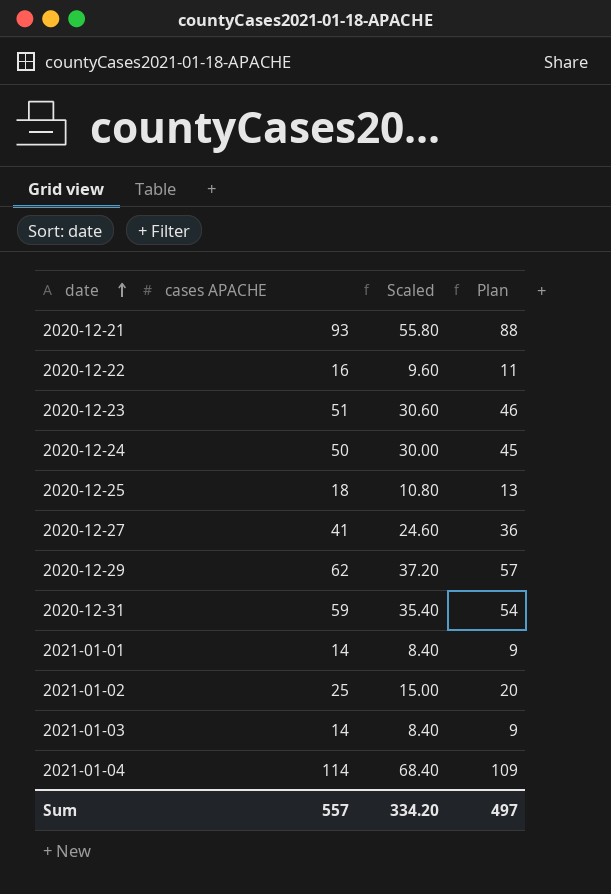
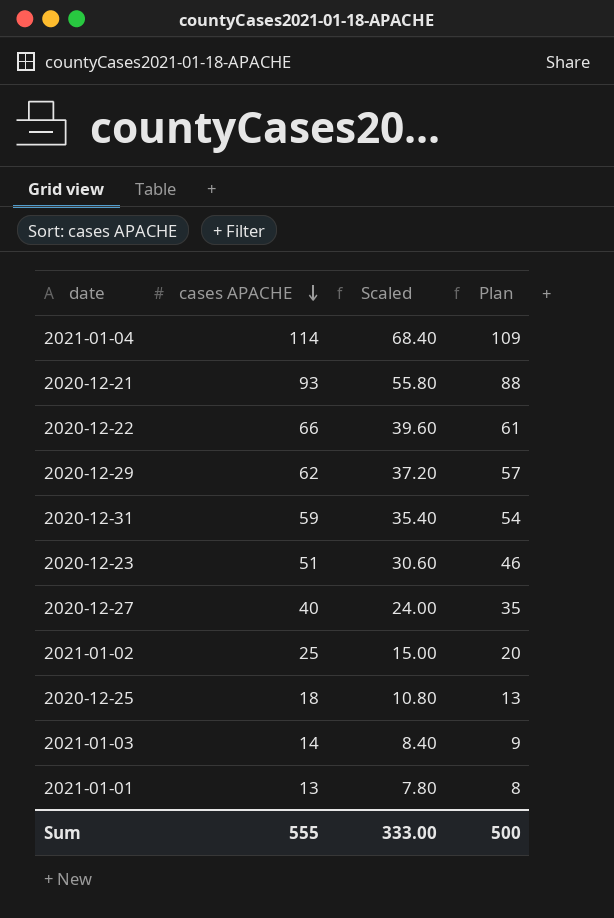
row order: date ascending -> cases APACHE descending
row 2020-12-24: 50 | 30.00 | 45 -> none
2020-12-22 | cases APACHE: 16 -> 66
2020-12-22 | Scaled: 9.60 -> 39.60
2020-12-22 | Plan: 11 -> 61
2020-12-27 | cases APACHE: 41 -> 40
2020-12-27 | Scaled: 24.60 -> 24.00
2020-12-27 | Plan: 36 -> 35
2021-01-01 | cases APACHE: 14 -> 13
2021-01-01 | Scaled: 8.40 -> 7.80
2021-01-01 | Plan: 9 -> 8
Sum | cases APACHE: 557 -> 555
Sum | Scaled: 334.20 -> 333.00
Sum | Plan: 497 -> 500

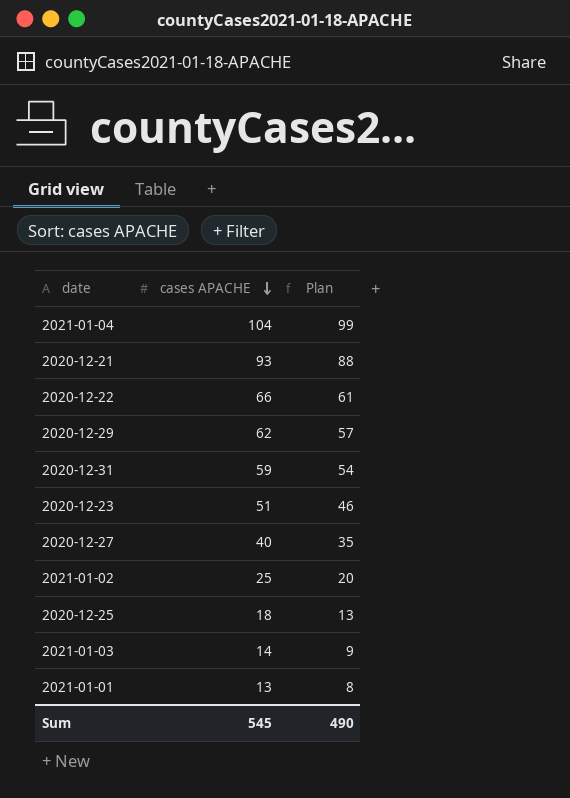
column Scaled | formula: [cases APACHE] * 0.6 -> none
2021-01-04 | cases APACHE: 114 -> 104
2021-01-04 | Plan: 109 -> 99
Sum | cases APACHE: 555 -> 545
Sum | Plan: 500 -> 490

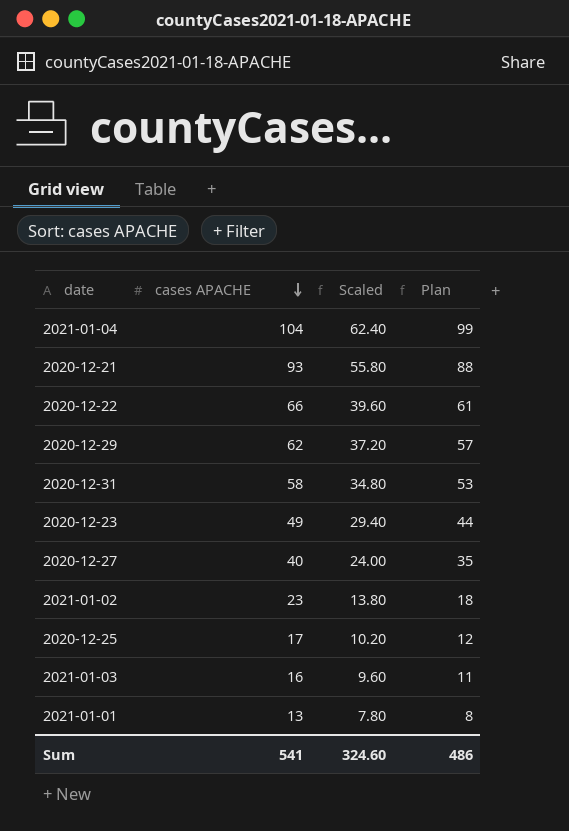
column Scaled | formula: none -> [cases APACHE] * 0.6
2020-12-31 | cases APACHE: 59 -> 58
2020-12-31 | Plan: 54 -> 53
2020-12-23 | cases APACHE: 51 -> 49
2020-12-23 | Plan: 46 -> 44
2021-01-02 | cases APACHE: 25 -> 23
2021-01-02 | Plan: 20 -> 18
2020-12-25 | cases APACHE: 18 -> 17
2020-12-25 | Plan: 13 -> 12
2021-01-03 | cases APACHE: 14 -> 16
2021-01-03 | Plan: 9 -> 11
Sum | cases APACHE: 545 -> 541
Sum | Plan: 490 -> 486

